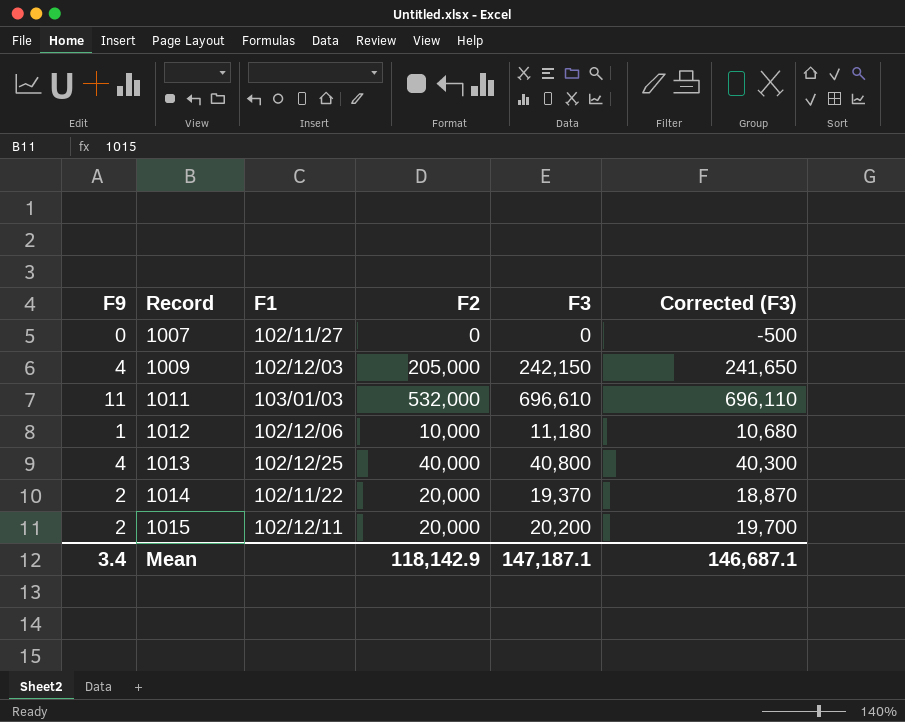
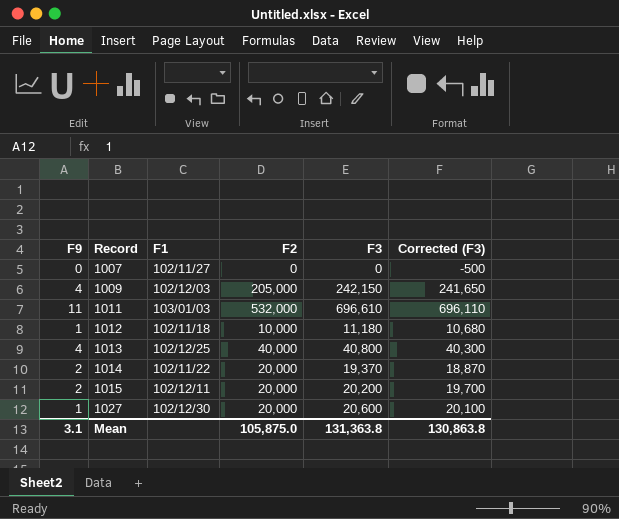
1012 | F1: 102/12/06 -> 102/11/18
row 1027: none -> 1 | 102/12/30 | 20,000 | 20,600 | 20,100
Mean | F9: 3.4 -> 3.1
Mean | F2: 118,142.9 -> 105,875.0
Mean | F3: 147,187.1 -> 131,363.8
Mean | Corrected (F3): 146,687.1 -> 130,863.8

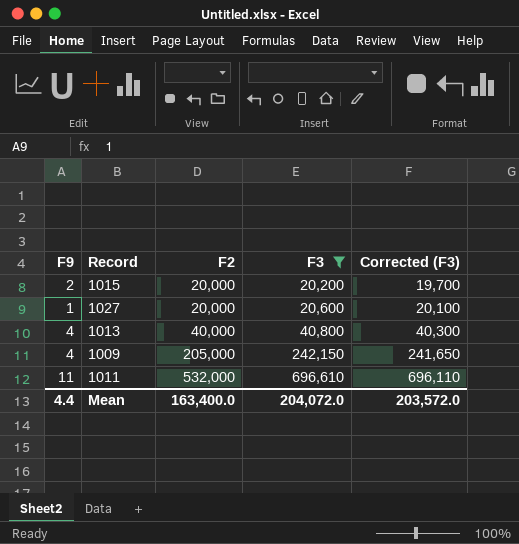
filter: none -> F3 >= 20,200
row order: Record ascending -> F2 ascending
column F1 | position: 3 -> none
Mean | F9: 3.1 -> 4.4
Mean | F2: 105,875.0 -> 163,400.0
Mean | F3: 131,363.8 -> 204,072.0
Mean | Corrected (F3): 130,863.8 -> 203,572.0

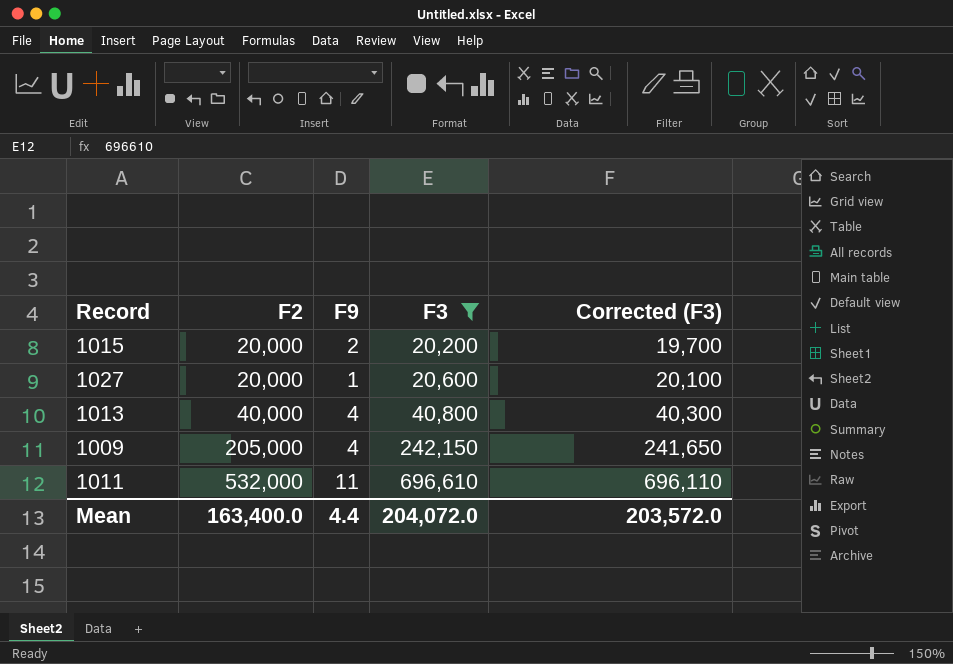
column F9 | position: 1 -> 3

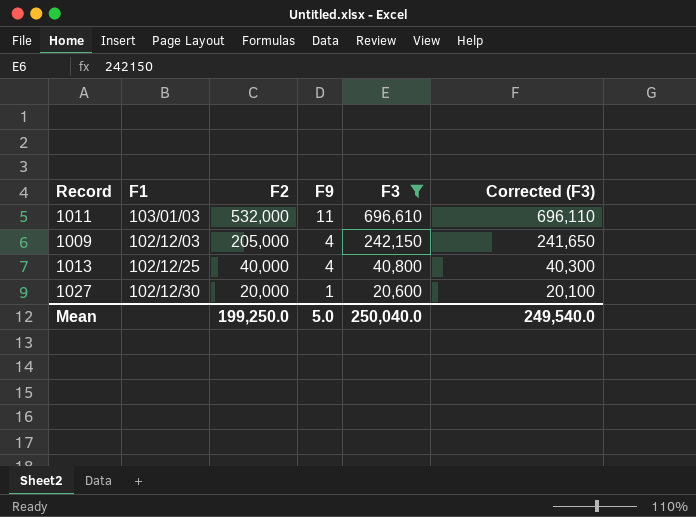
row order: F2 ascending -> F2 descending
column F1 | position: none -> 2
row 1015: 20,000 | 2 | 20,200 | 19,700 -> none
Mean | F2: 163,400.0 -> 199,250.0
Mean | F9: 4.4 -> 5.0
Mean | F3: 204,072.0 -> 250,040.0
Mean | Corrected (F3): 203,572.0 -> 249,540.0

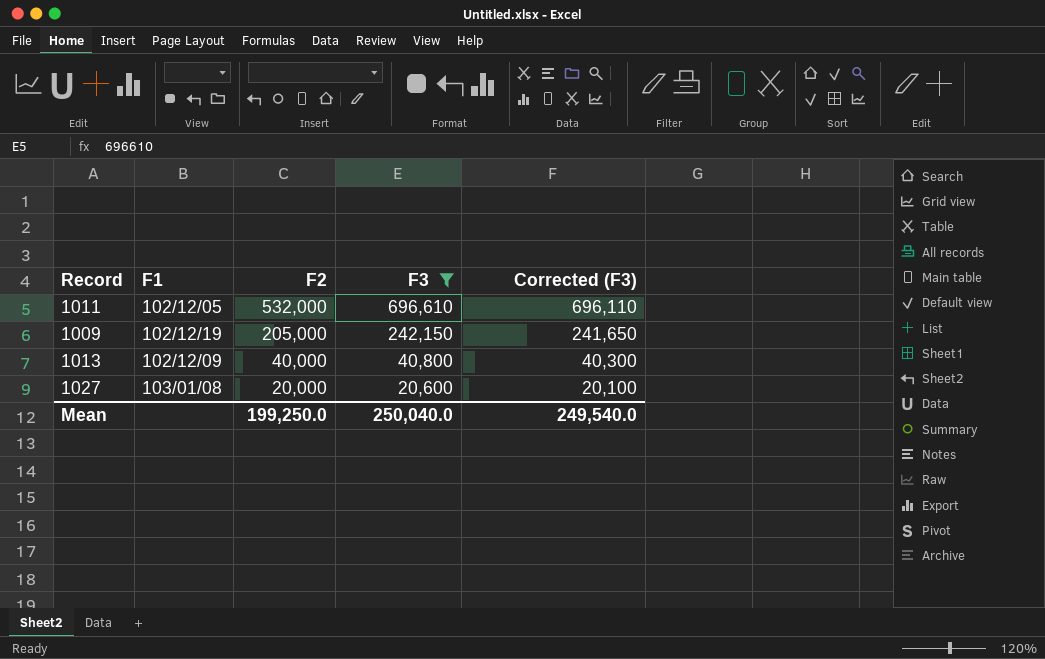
column F9 | position: 4 -> none
1011 | F1: 103/01/03 -> 102/12/05
1009 | F1: 102/12/03 -> 102/12/19
1013 | F1: 102/12/25 -> 102/12/09
1027 | F1: 102/12/30 -> 103/01/08

